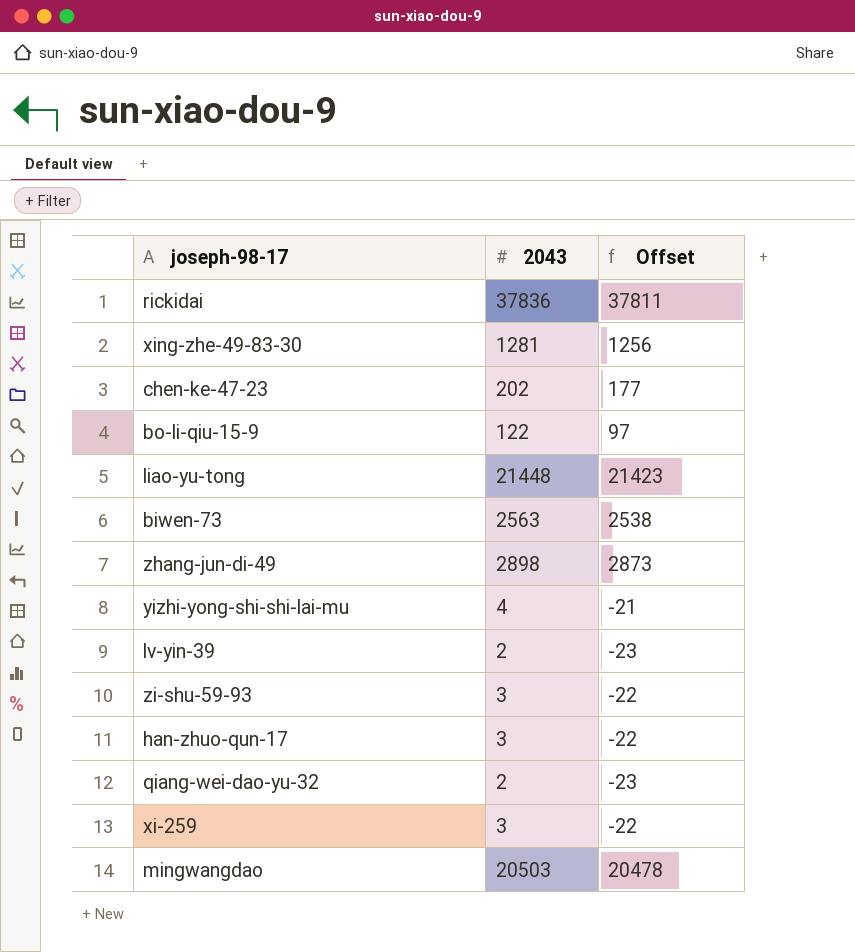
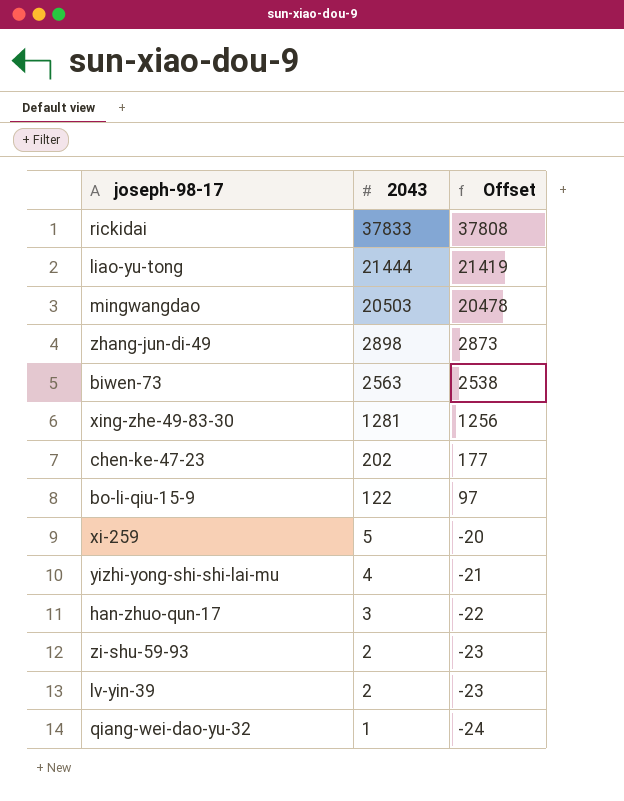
row order: none -> 2043 descending
rickidai | 2043: 37836 -> 37833
rickidai | Offset: 37811 -> 37808
liao-yu-tong | 2043: 21448 -> 21444
liao-yu-tong | Offset: 21423 -> 21419
xi-259 | 2043: 3 -> 5
xi-259 | Offset: -22 -> -20
zi-shu-59-93 | 2043: 3 -> 2
zi-shu-59-93 | Offset: -22 -> -23
qiang-wei-dao-yu-32 | 2043: 2 -> 1
qiang-wei-dao-yu-32 | Offset: -23 -> -24

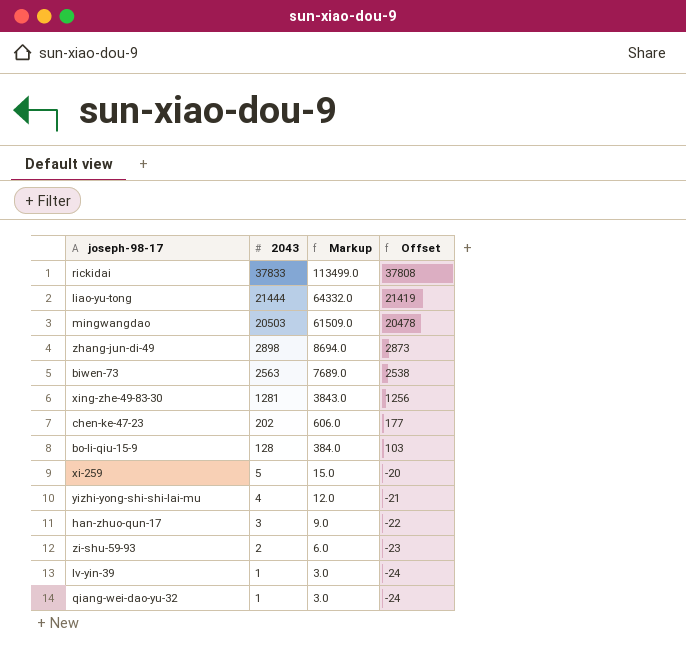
column Markup | formula: none -> [2043] * 3
bo-li-qiu-15-9 | 2043: 122 -> 128
bo-li-qiu-15-9 | Offset: 97 -> 103
lv-yin-39 | 2043: 2 -> 1
lv-yin-39 | Offset: -23 -> -24

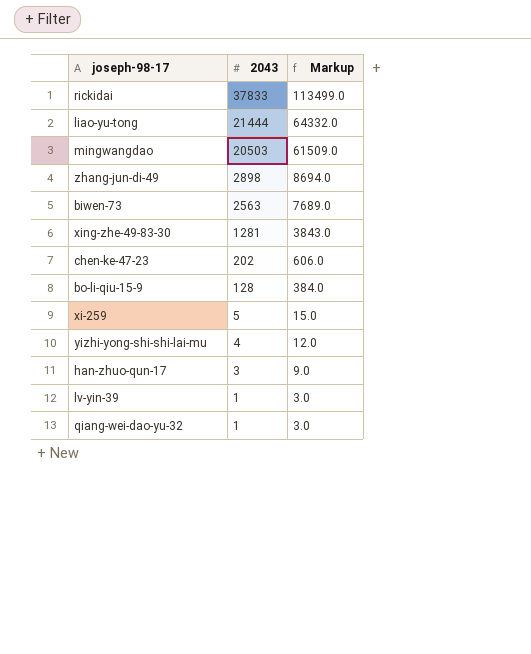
column Offset | formula: [2043] - 25 -> none
row zi-shu-59-93: 2 | 6.0 | -23 -> none

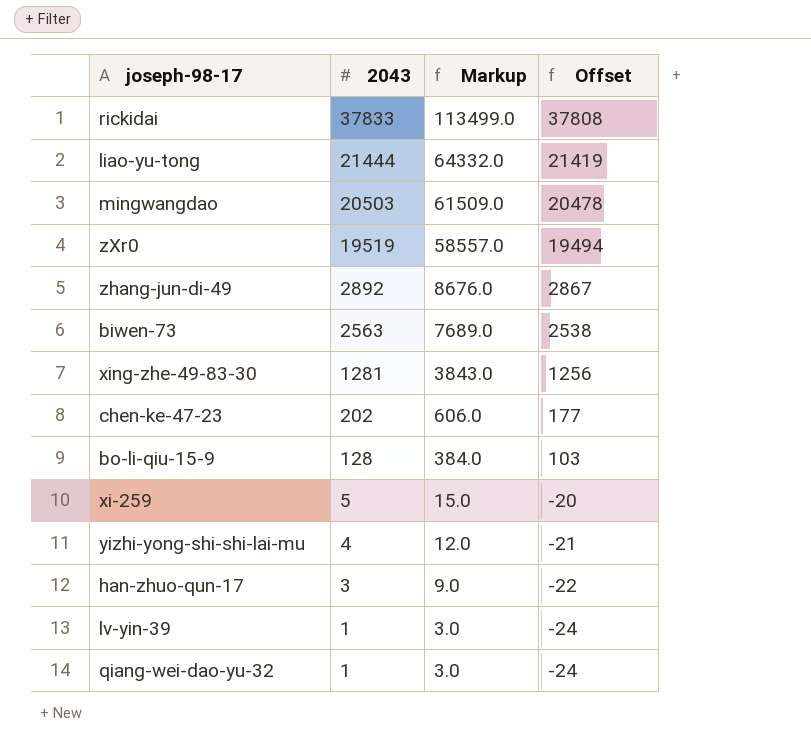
column Offset | formula: none -> [2043] - 25
row zXr0: none -> 19519 | 58557.0 | 19494
zhang-jun-di-49 | 2043: 2898 -> 2892
zhang-jun-di-49 | Markup: 8694.0 -> 8676.0

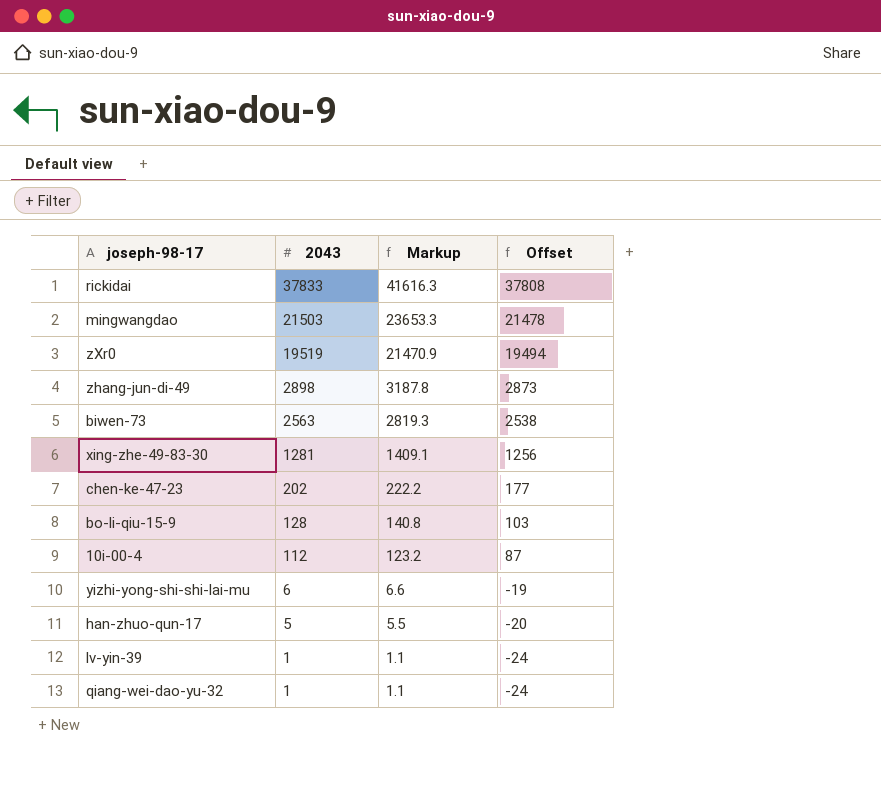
column Markup | formula: [2043] * 3 -> [2043] * 1.1
row liao-yu-tong: 21444 | 64332.0 | 21419 -> none
row xi-259: 5 | 15.0 | -20 -> none
mingwangdao | 2043: 20503 -> 21503
mingwangdao | Offset: 20478 -> 21478
zhang-jun-di-49 | 2043: 2892 -> 2898
zhang-jun-di-49 | Offset: 2867 -> 2873
row 10i-00-4: none -> 112 | 123.2 | 87
yizhi-yong-shi-shi-lai-mu | 2043: 4 -> 6
yizhi-yong-shi-shi-lai-mu | Offset: -21 -> -19
han-zhuo-qun-17 | 2043: 3 -> 5
han-zhuo-qun-17 | Offset: -22 -> -20

